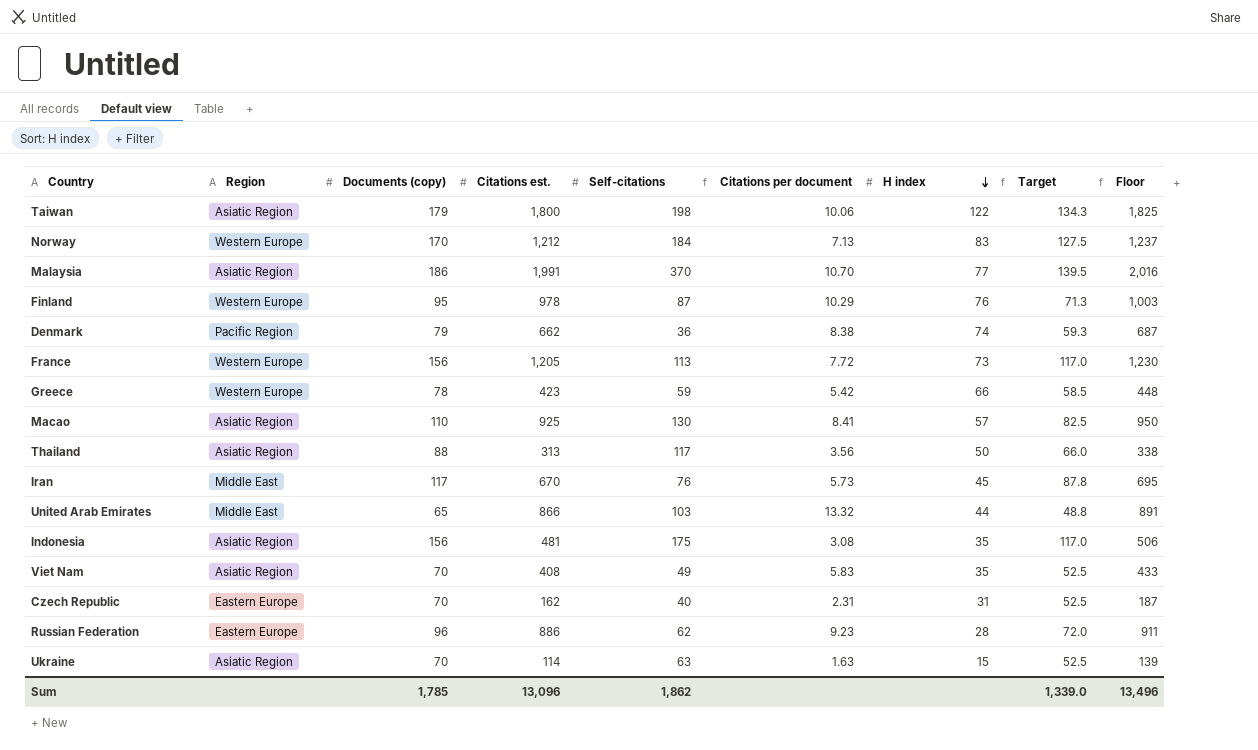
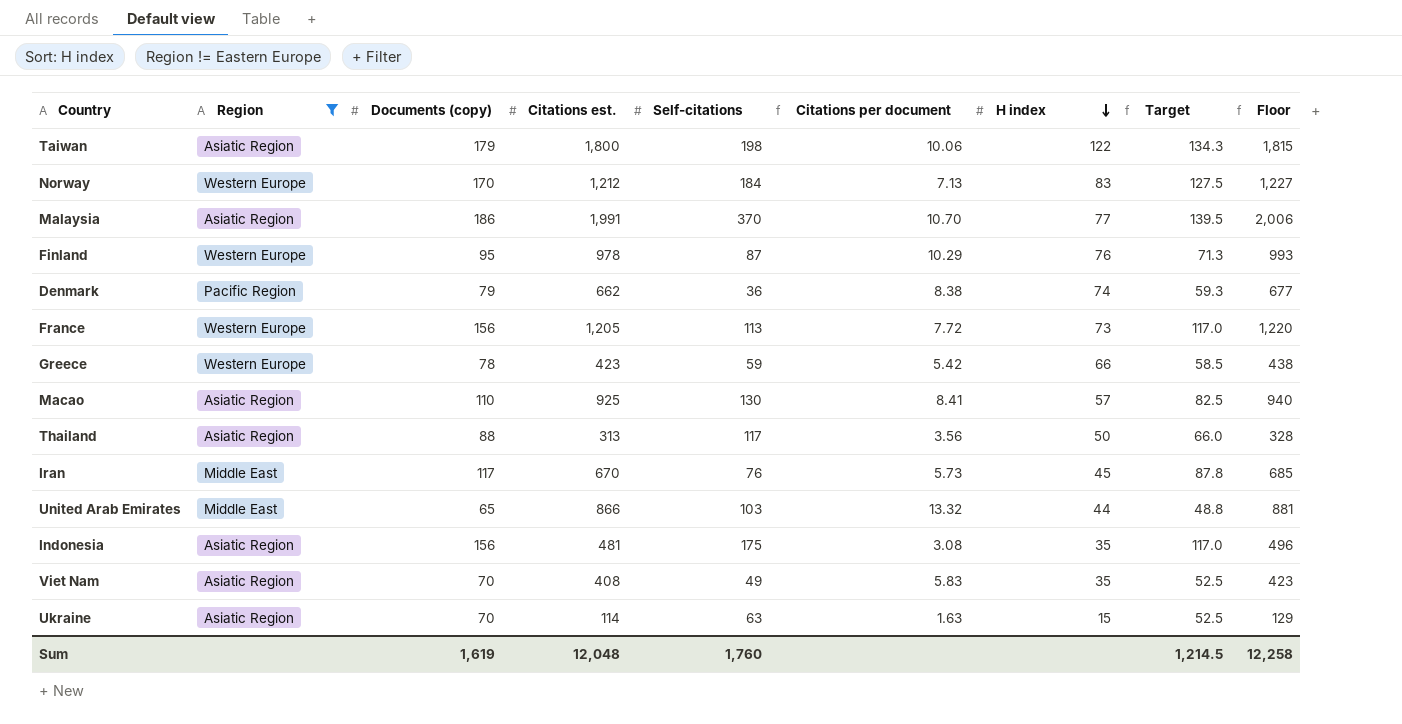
filter: none -> Region != Eastern Europe
column Floor | formula: [Citations est.] + 25 -> [Citations est.] + 15
Sum | Documents (copy): 1,785 -> 1,619
Sum | Citations est.: 13,096 -> 12,048
Sum | Self-citations: 1,862 -> 1,760
Sum | Target: 1,339.0 -> 1,214.5
Sum | Floor: 13,496 -> 12,258

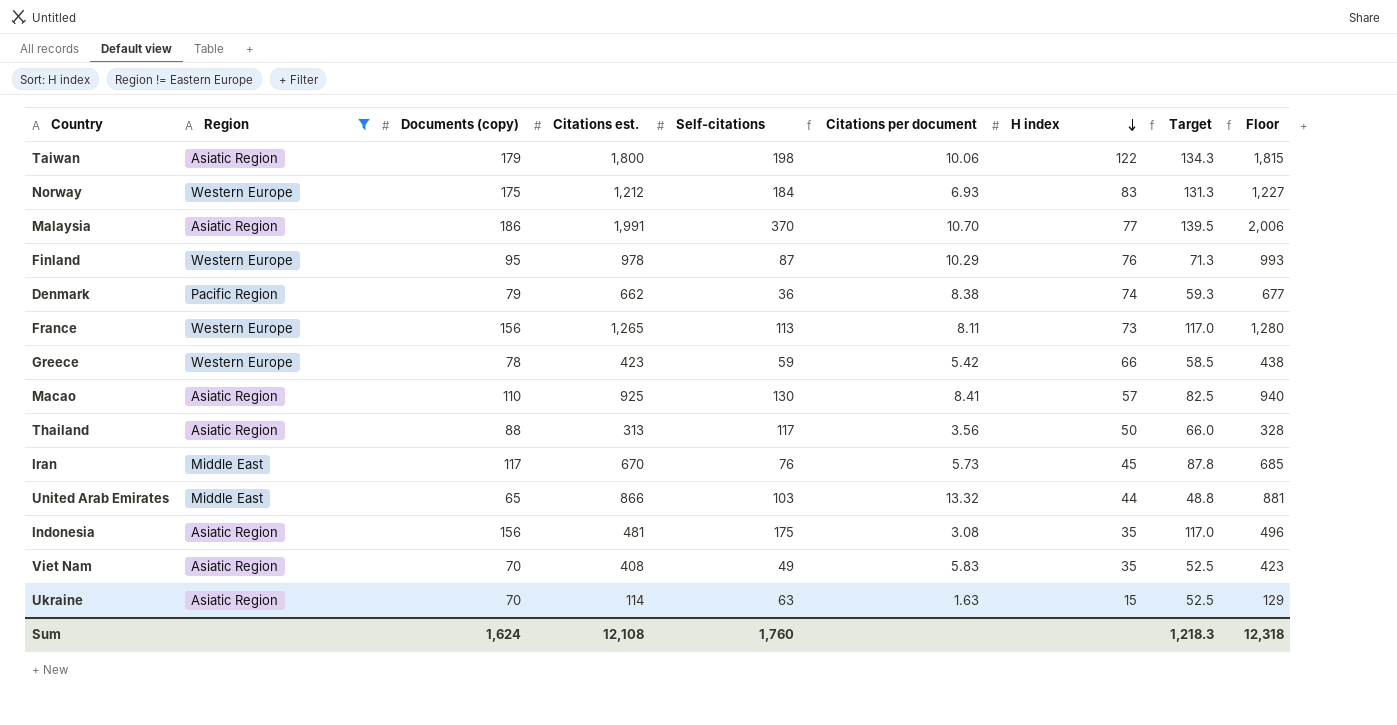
Norway | Documents (copy): 170 -> 175
Norway | Citations per document: 7.13 -> 6.93
Norway | Target: 127.5 -> 131.3
France | Citations est.: 1,205 -> 1,265
France | Citations per document: 7.72 -> 8.11
France | Floor: 1,220 -> 1,280
Sum | Documents (copy): 1,619 -> 1,624
Sum | Citations est.: 12,048 -> 12,108
Sum | Target: 1,214.5 -> 1,218.3
Sum | Floor: 12,258 -> 12,318

